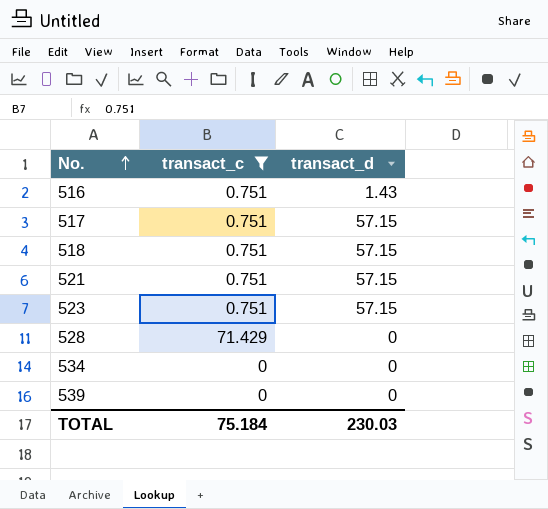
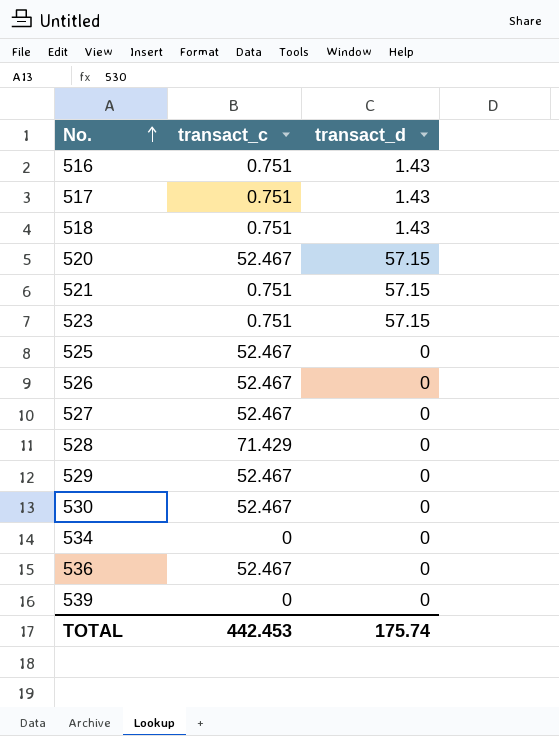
filter: transact_c != 52.467 -> none
517 | transact_d: 57.15 -> 1.43
518 | transact_d: 57.15 -> 1.43
TOTAL | transact_c: 75.184 -> 442.453
TOTAL | transact_d: 230.03 -> 175.74

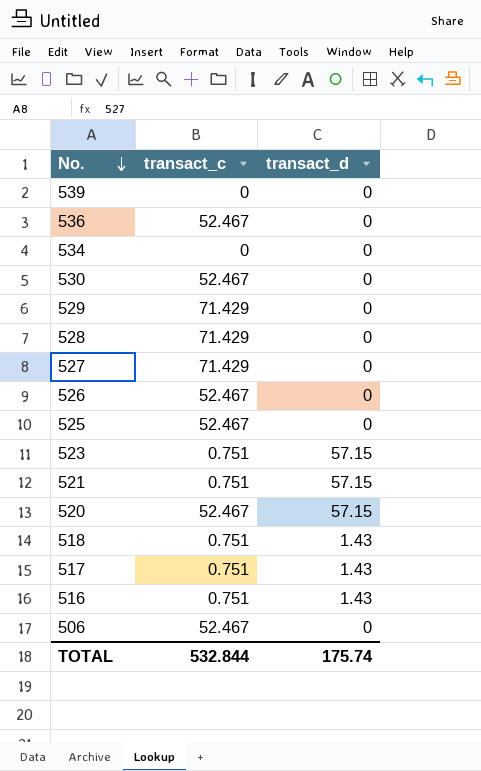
row order: No. ascending -> No. descending
529 | transact_c: 52.467 -> 71.429
527 | transact_c: 52.467 -> 71.429
row 506: none -> 52.467 | 0
TOTAL | transact_c: 442.453 -> 532.844

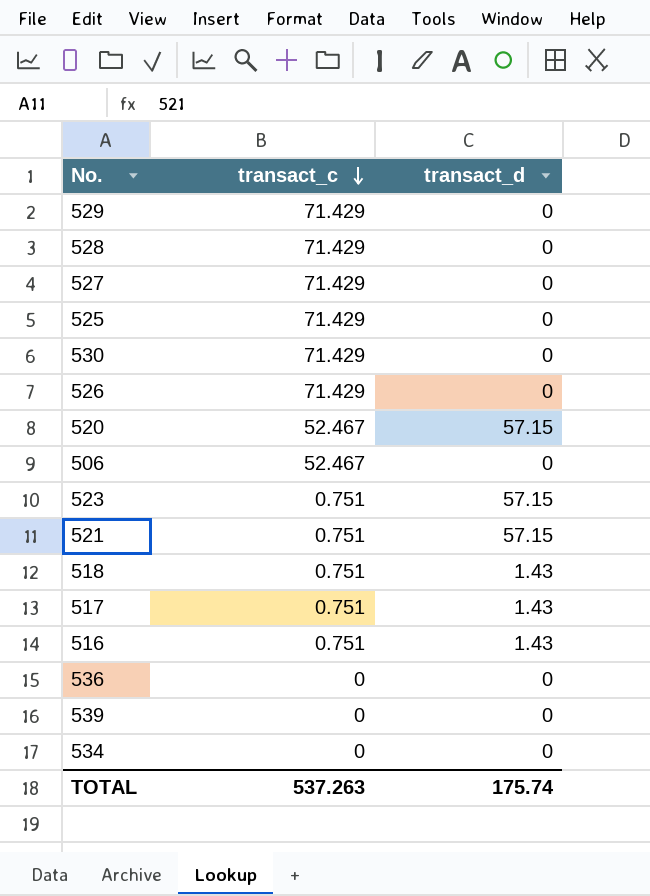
row order: No. descending -> transact_c descending
525 | transact_c: 52.467 -> 71.429
530 | transact_c: 52.467 -> 71.429
526 | transact_c: 52.467 -> 71.429
536 | transact_c: 52.467 -> 0
TOTAL | transact_c: 532.844 -> 537.263

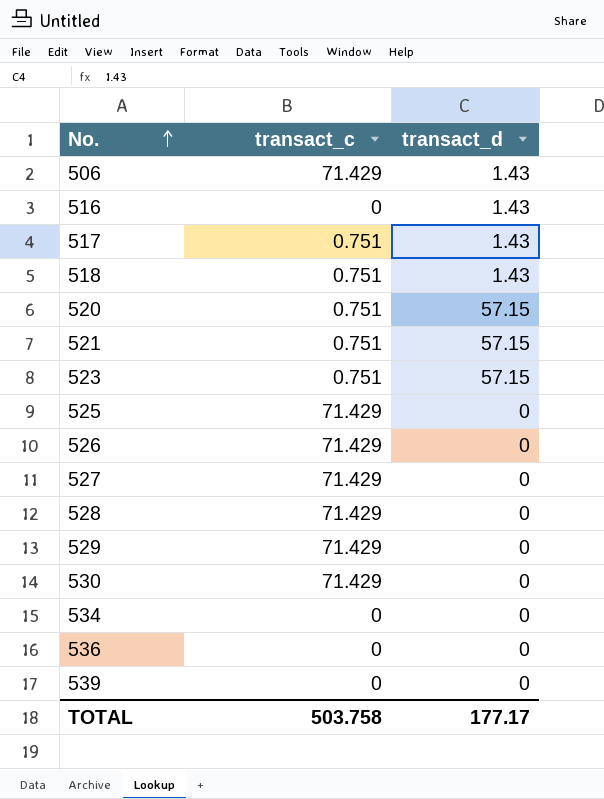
row order: transact_c descending -> No. ascending
506 | transact_c: 52.467 -> 71.429
506 | transact_d: 0 -> 1.43
516 | transact_c: 0.751 -> 0
520 | transact_c: 52.467 -> 0.751
TOTAL | transact_c: 537.263 -> 503.758
TOTAL | transact_d: 175.74 -> 177.17

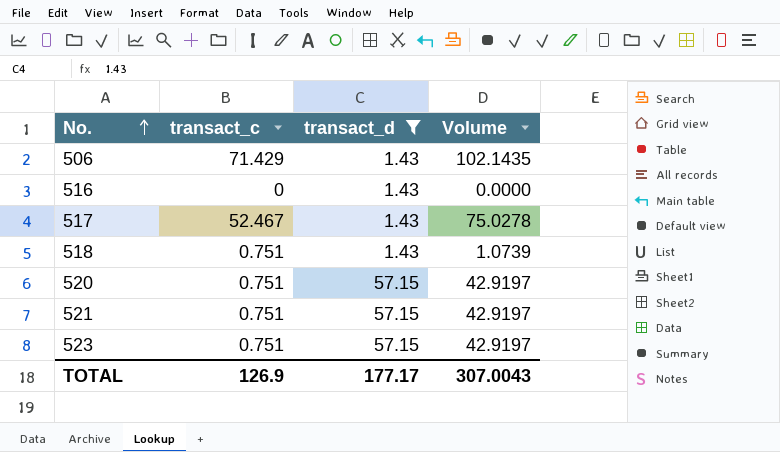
filter: none -> transact_d != 0
column Volume | formula: none -> [transact_c] * [transact_d]
517 | transact_c: 0.751 -> 52.467
TOTAL | transact_c: 503.758 -> 126.9

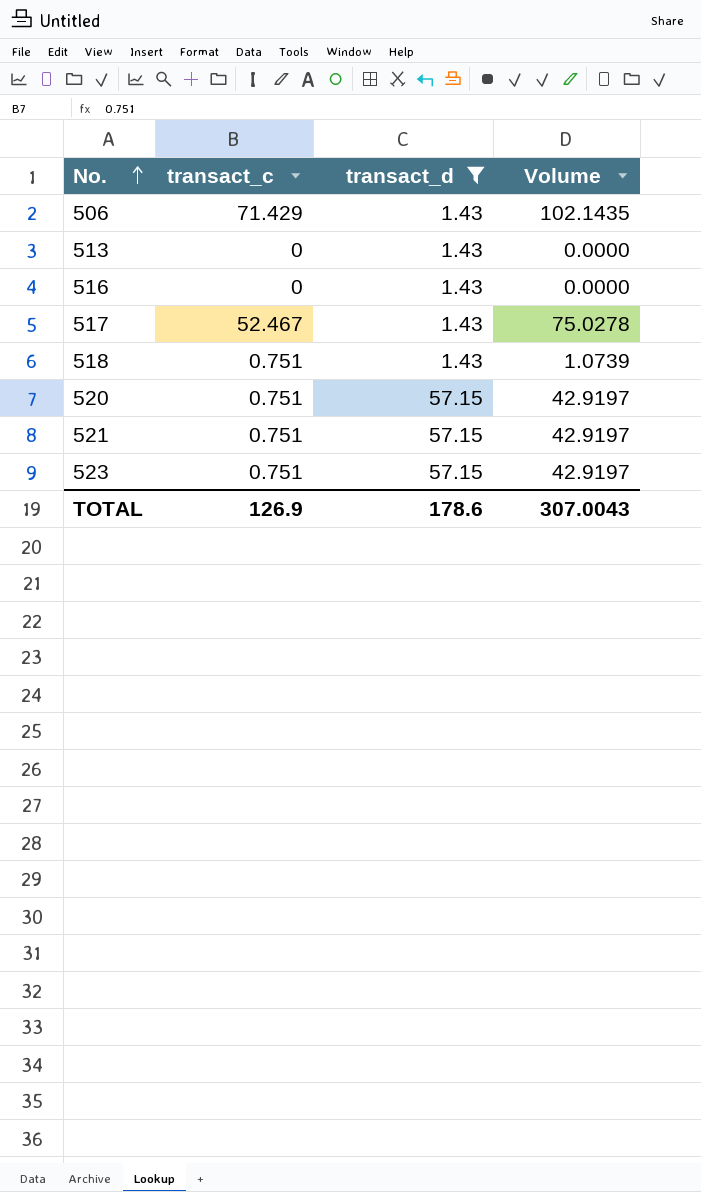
row 513: none -> 0 | 1.43 | 0.0000
TOTAL | transact_d: 177.17 -> 178.6

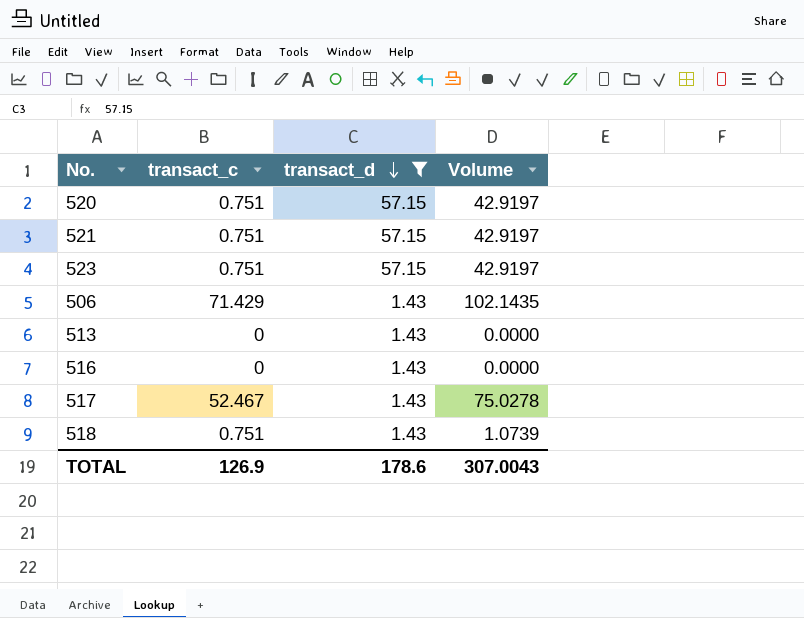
row order: No. ascending -> transact_d descending

